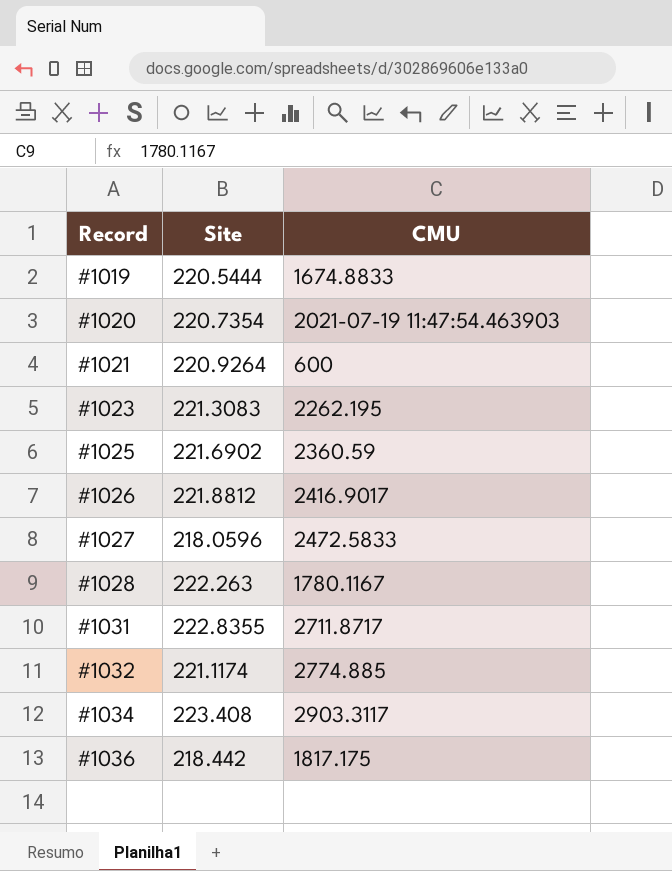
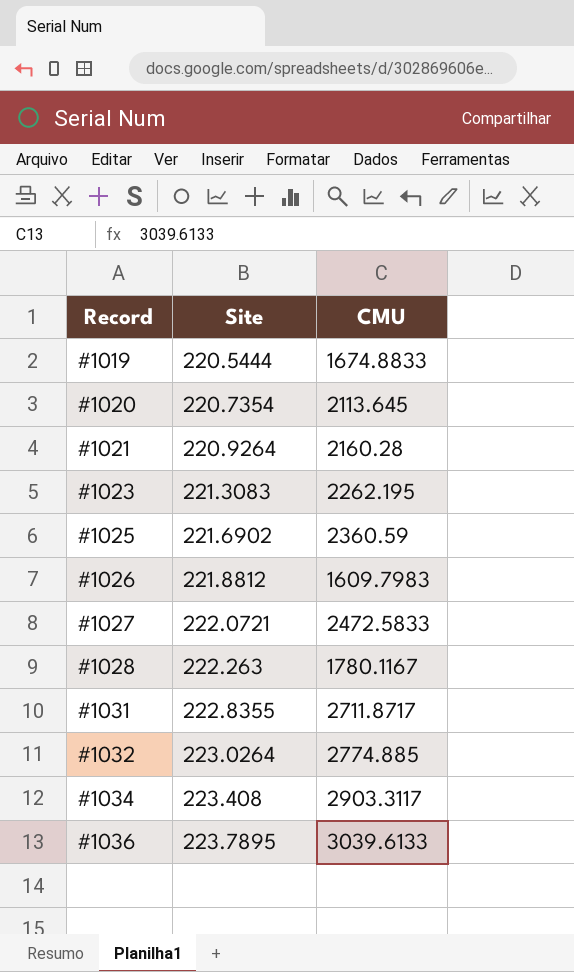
#1020 | CMU: 2021-07-19 11:47:54.463903 -> 2113.645
#1021 | CMU: 600 -> 2160.28
#1026 | CMU: 2416.9017 -> 1609.7983
#1027 | Site: 218.0596 -> 222.0721
#1032 | Site: 221.1174 -> 223.0264
#1036 | Site: 218.442 -> 223.7895
#1036 | CMU: 1817.175 -> 3039.6133

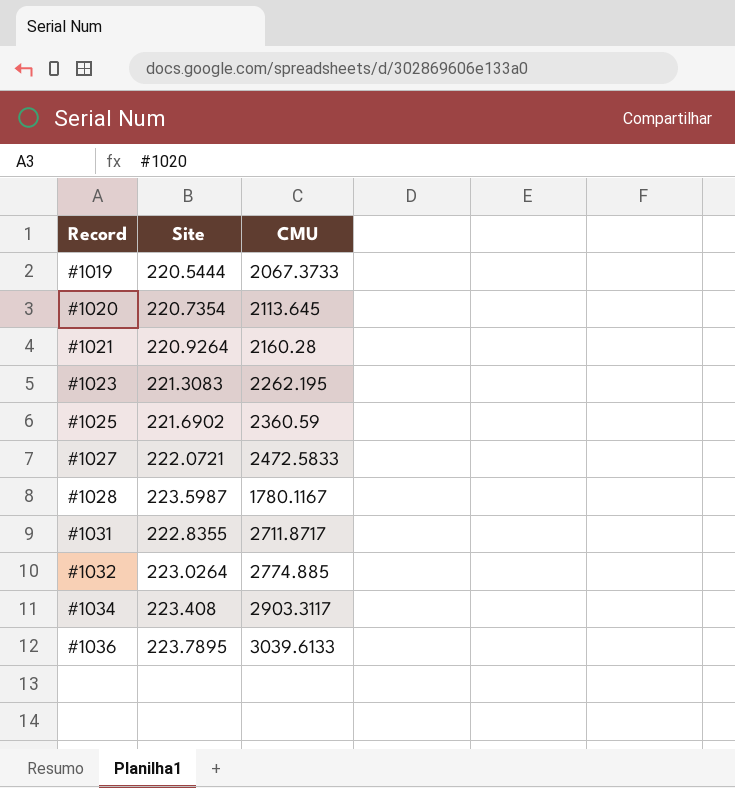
row #1026: 221.8812 | 1609.7983 -> none
#1019 | CMU: 1674.8833 -> 2067.3733
#1028 | Site: 222.263 -> 223.5987

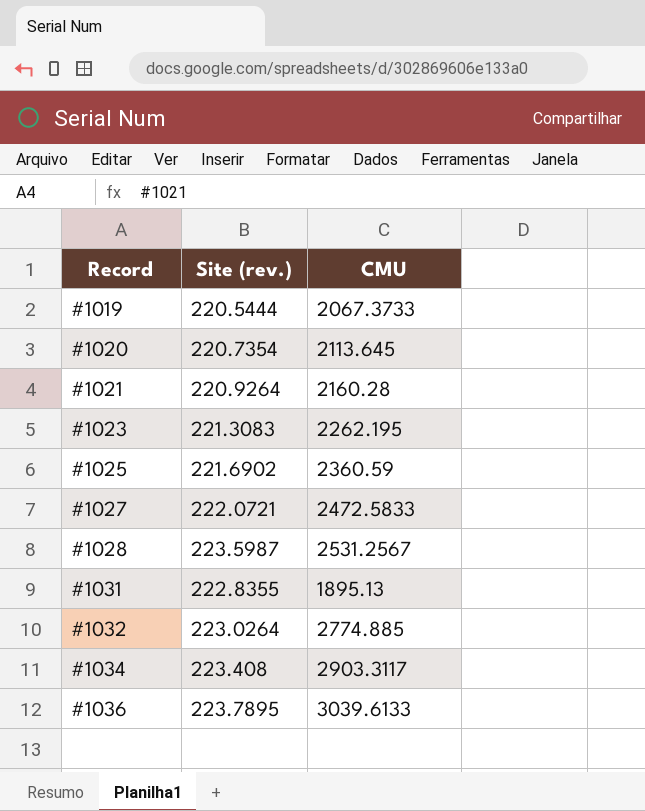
column name: Site -> Site (rev.)
#1028 | CMU: 1780.1167 -> 2531.2567
#1031 | CMU: 2711.8717 -> 1895.13

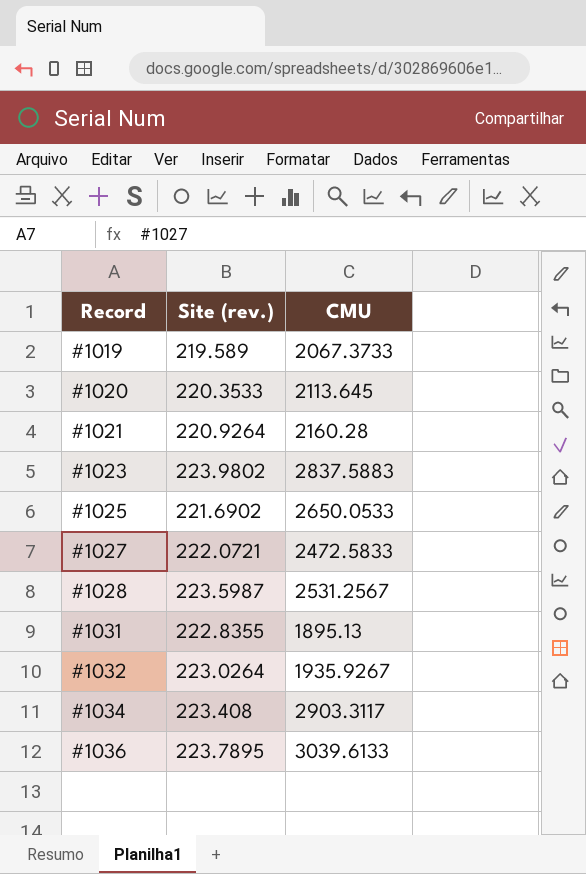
#1019 | Site (rev.): 220.5444 -> 219.589
#1020 | Site (rev.): 220.7354 -> 220.3533
#1023 | Site (rev.): 221.3083 -> 223.9802
#1023 | CMU: 2262.195 -> 2837.5883
#1025 | CMU: 2360.59 -> 2650.0533
#1032 | CMU: 2774.885 -> 1935.9267

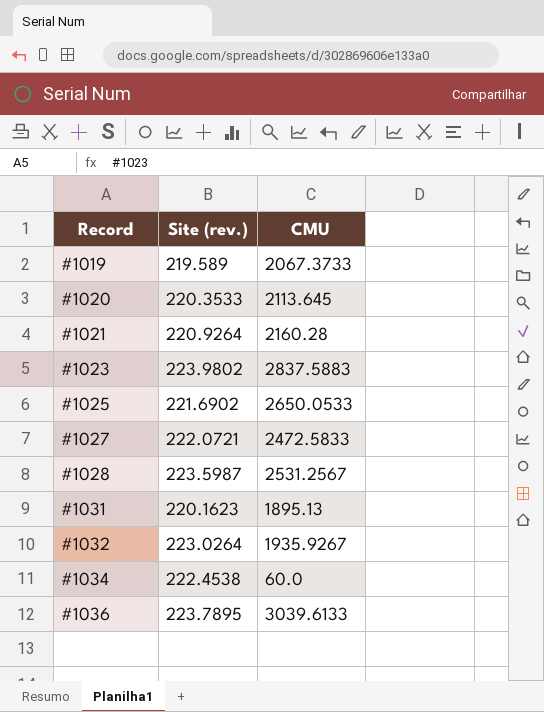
#1031 | Site (rev.): 222.8355 -> 220.1623
#1034 | Site (rev.): 223.408 -> 222.4538
#1034 | CMU: 2903.3117 -> 60.0

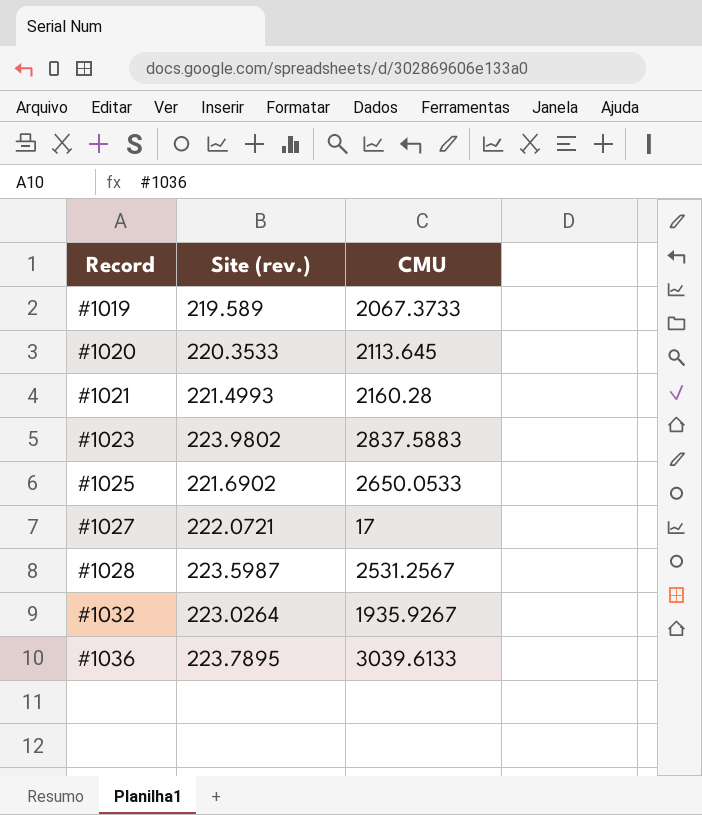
row #1031: 220.1623 | 1895.13 -> none
row #1034: 222.4538 | 60.0 -> none
#1021 | Site (rev.): 220.9264 -> 221.4993
#1027 | CMU: 2472.5833 -> 17

